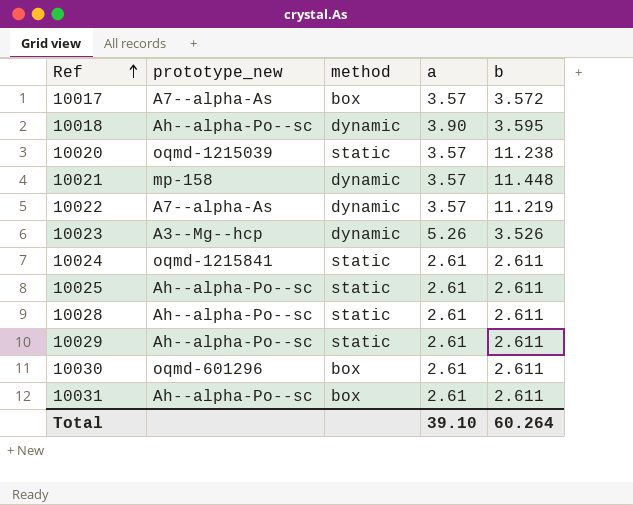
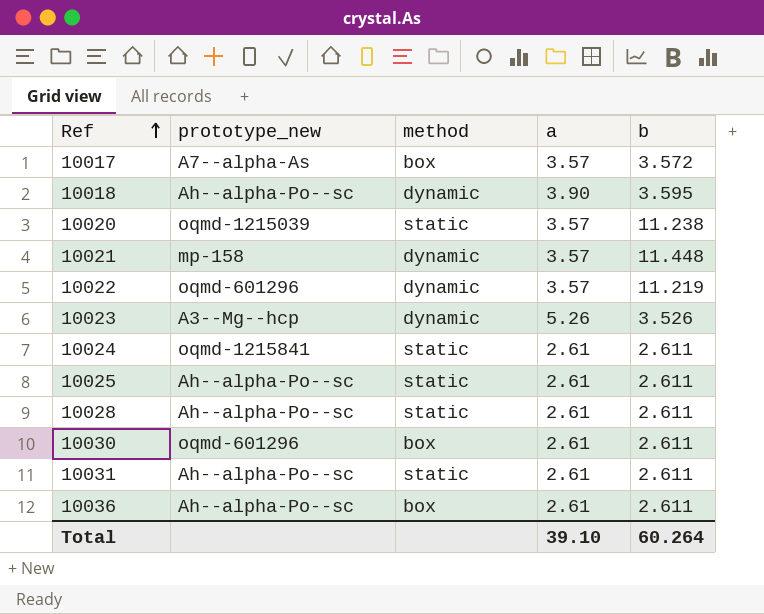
row 10029: Ah--alpha-Po--sc | static | 2.61 | 2.611 -> none
10022 | prototype_new: A7--alpha-As -> oqmd-601296
10031 | method: box -> static
row 10036: none -> Ah--alpha-Po--sc | box | 2.61 | 2.611

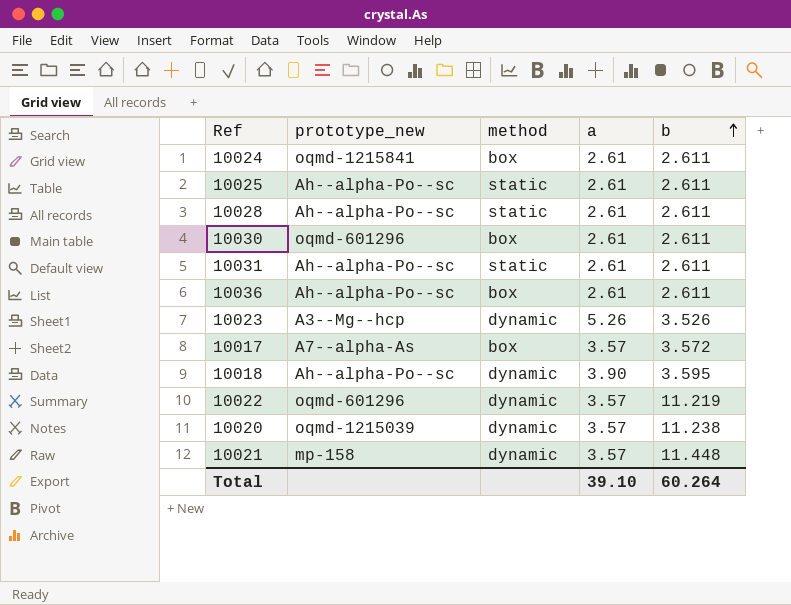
row order: Ref ascending -> b ascending
10024 | method: static -> box
10020 | method: static -> dynamic

